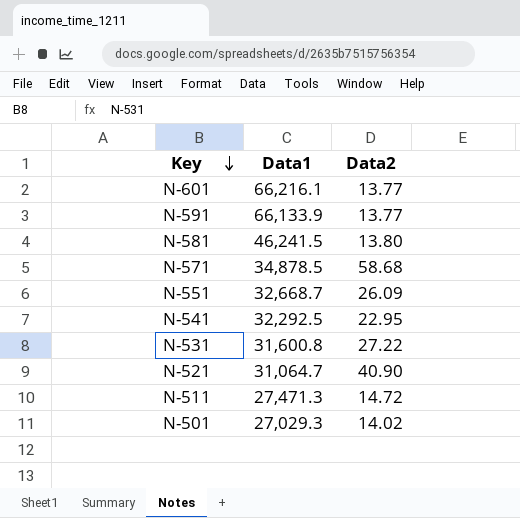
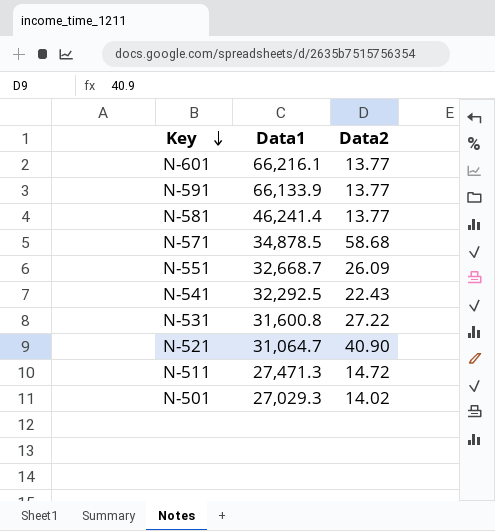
N-581 | Data1: 46,241.5 -> 46,241.4
N-581 | Data2: 13.80 -> 13.77
N-541 | Data2: 22.95 -> 22.43

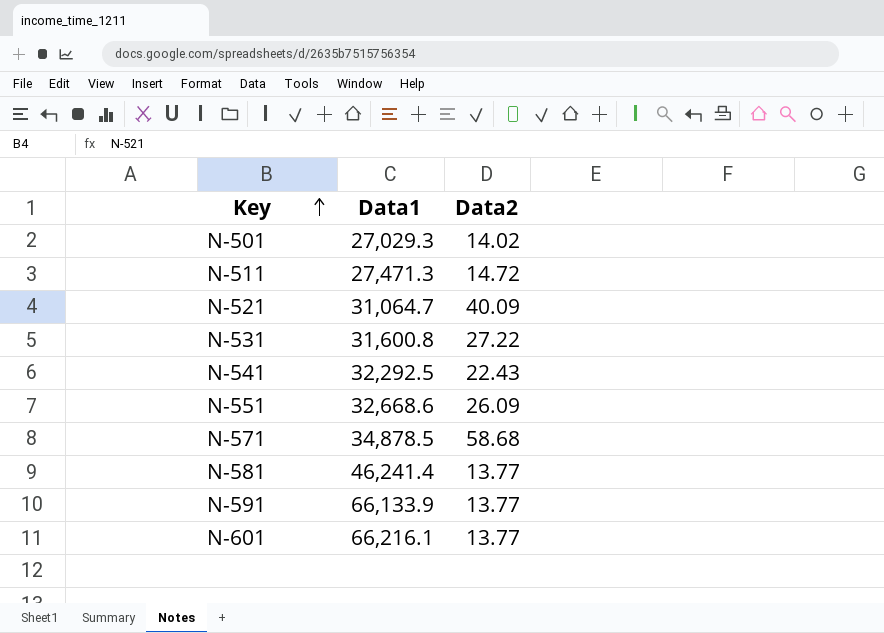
row order: Key descending -> Key ascending
N-521 | Data2: 40.90 -> 40.09
N-551 | Data1: 32,668.7 -> 32,668.6

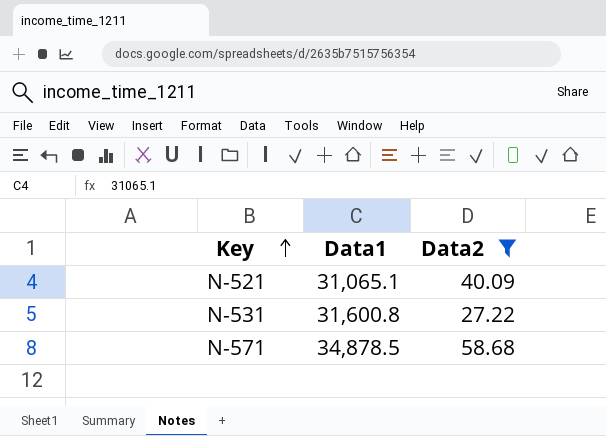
filter: none -> Data2 >= 27.22
N-521 | Data1: 31,064.7 -> 31,065.1

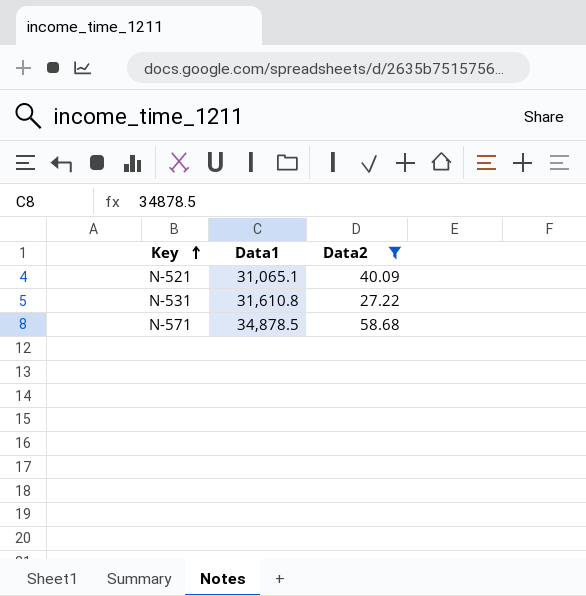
N-531 | Data1: 31,600.8 -> 31,610.8

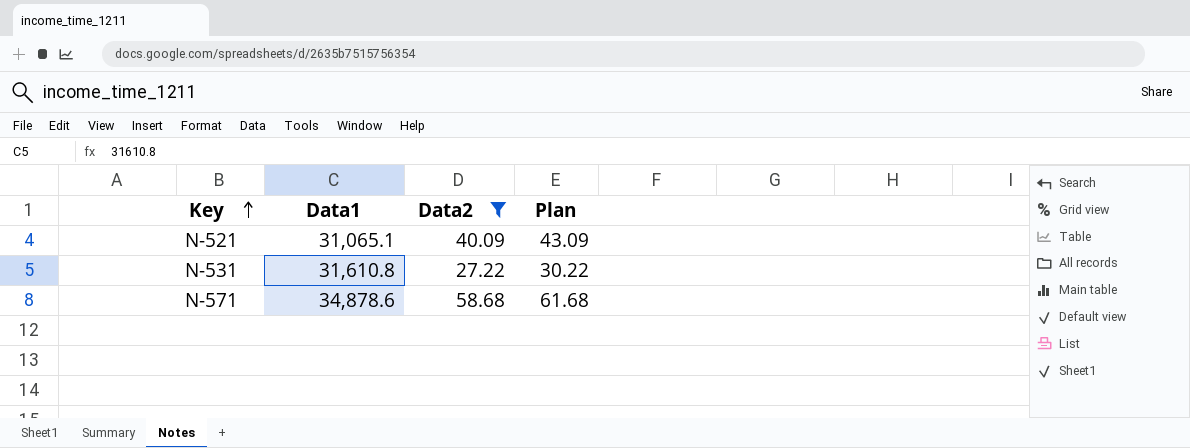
column Plan | formula: none -> [Data2] + 3
N-571 | Data1: 34,878.5 -> 34,878.6

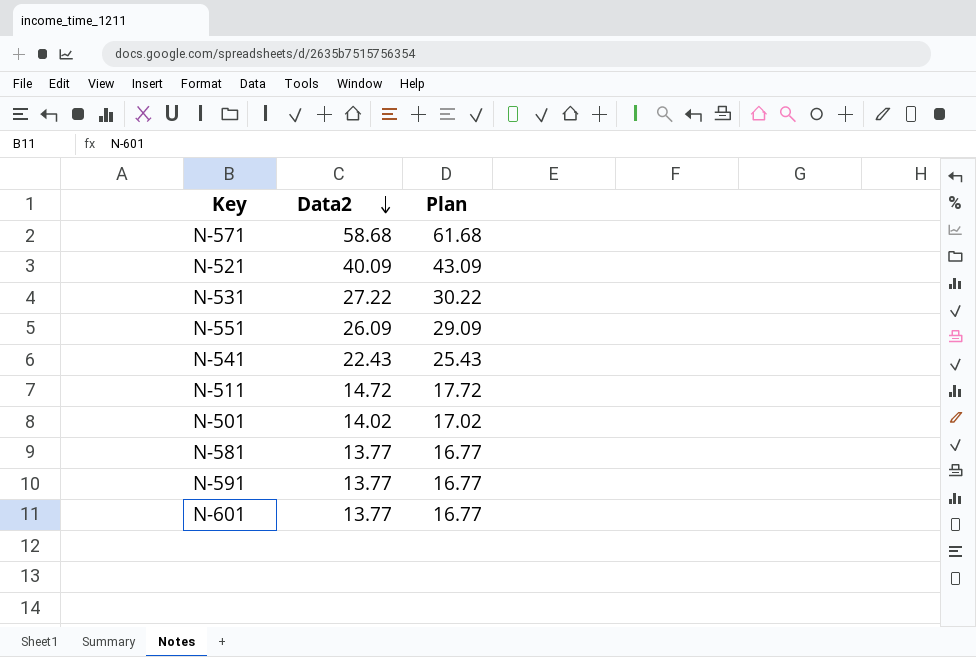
filter: Data2 >= 27.22 -> none
row order: Key ascending -> Data2 descending
column Data1 | position: 2 -> none

